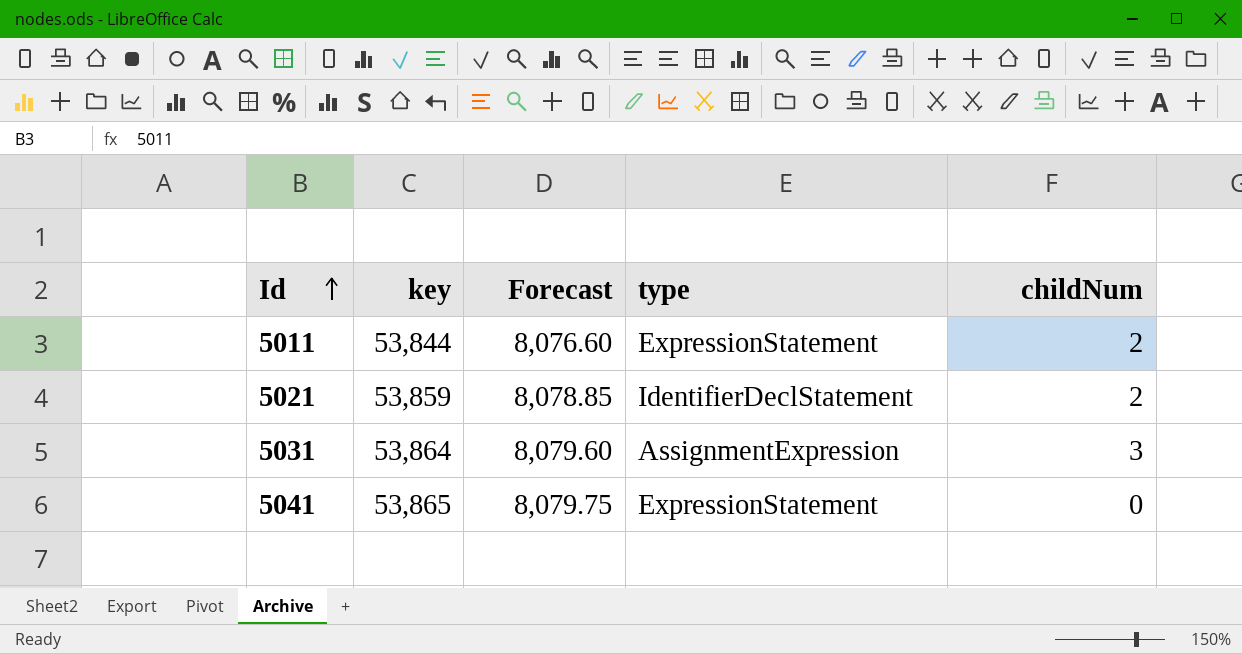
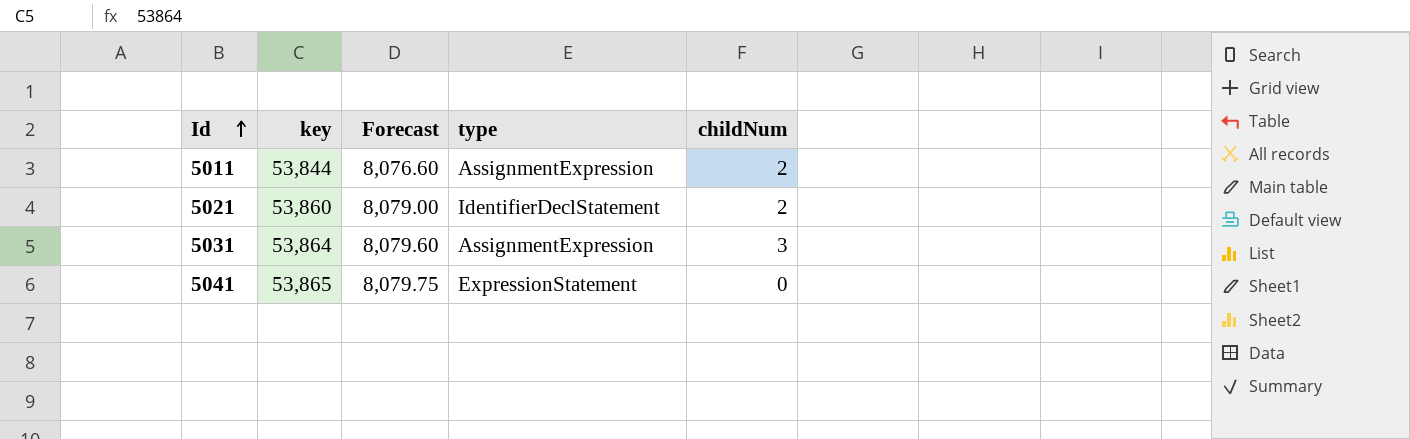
5011 | type: ExpressionStatement -> AssignmentExpression
5021 | key: 53,859 -> 53,860
5021 | Forecast: 8,078.85 -> 8,079.00

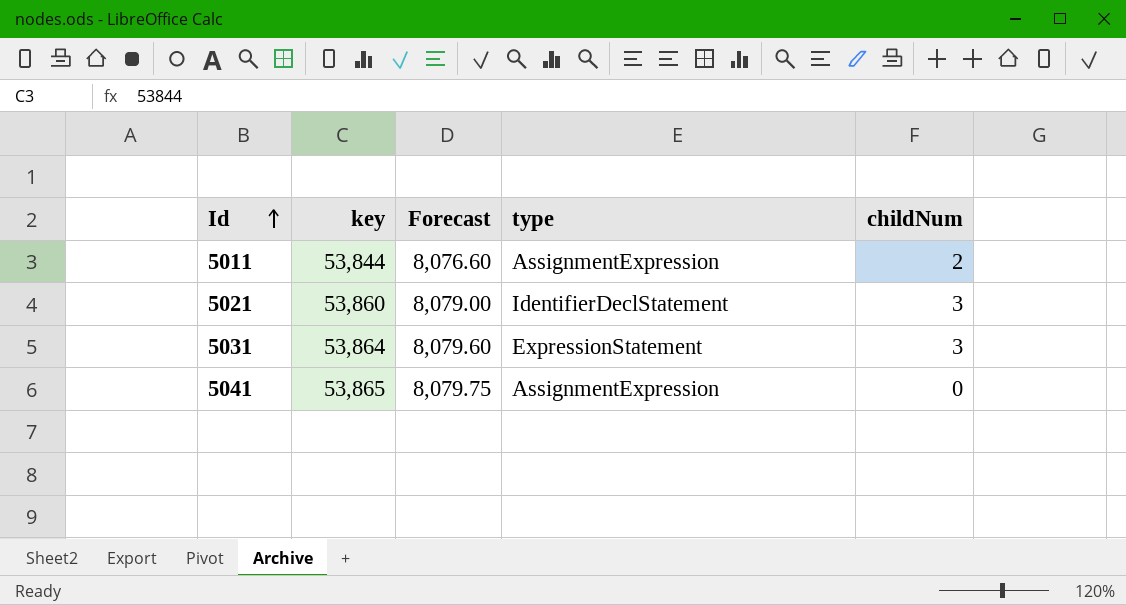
5021 | childNum: 2 -> 3
5031 | type: AssignmentExpression -> ExpressionStatement
5041 | type: ExpressionStatement -> AssignmentExpression

